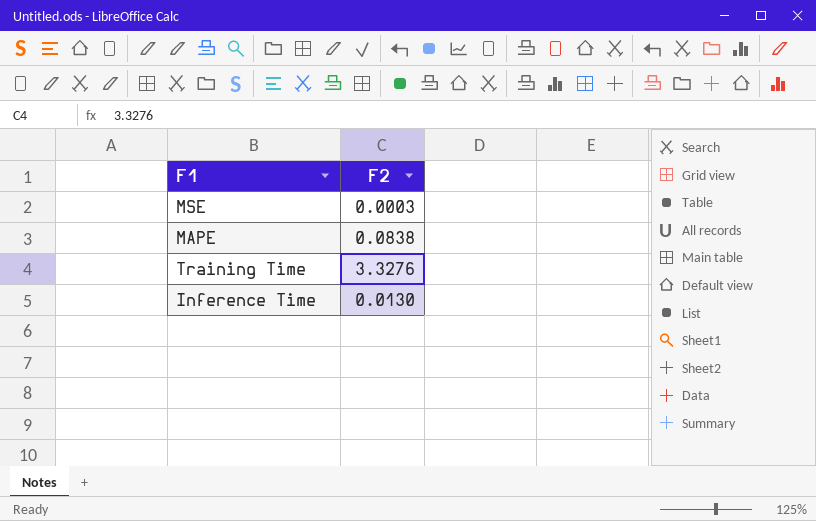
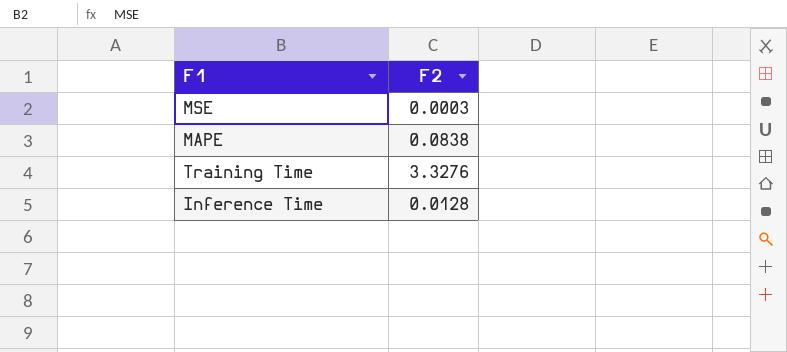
Inference Time | F2: 0.0130 -> 0.0128

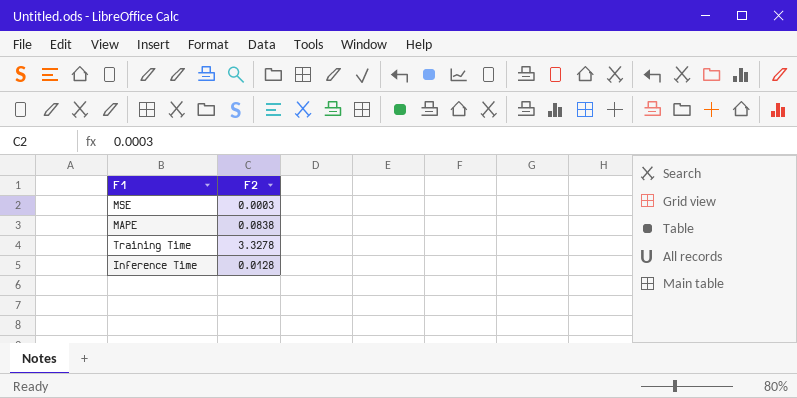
Training Time | F2: 3.3276 -> 3.3278

